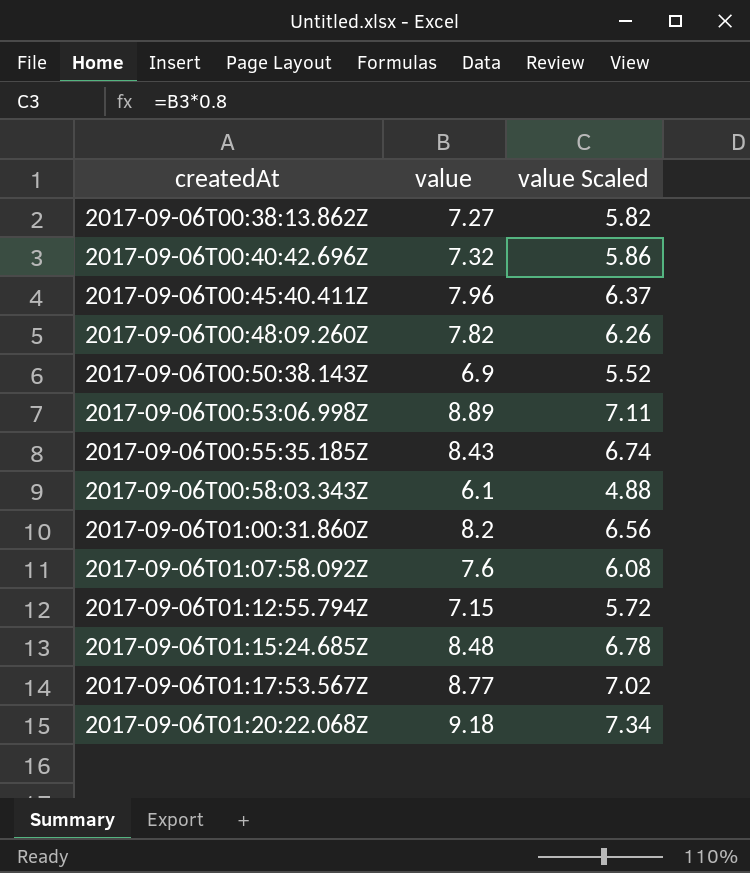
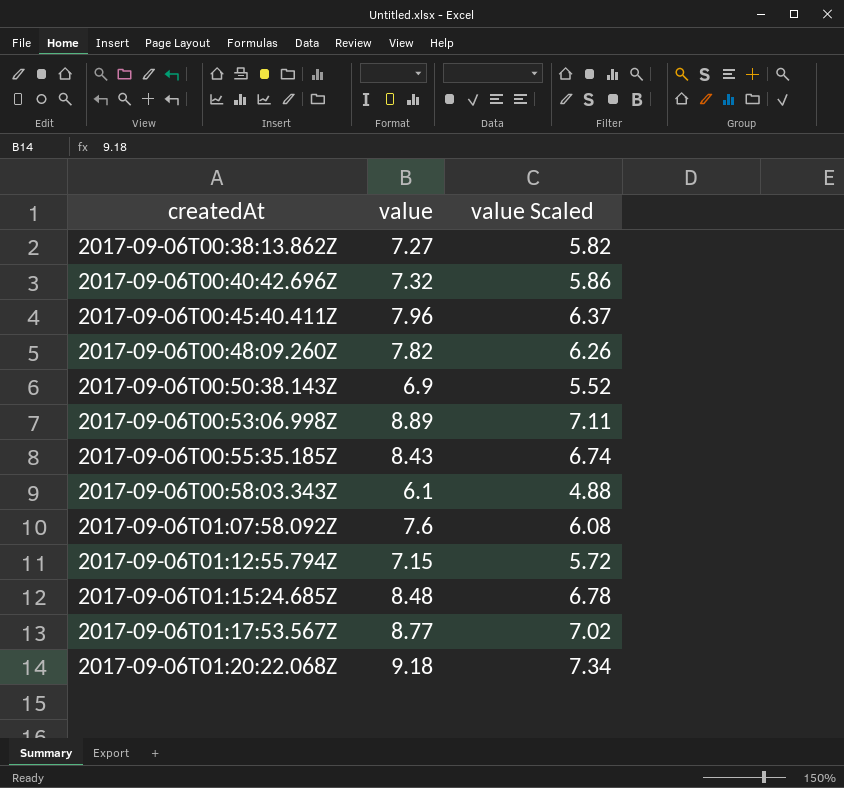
row 2017-09-06T01:00:31.860Z: 8.2 | 6.56 -> none

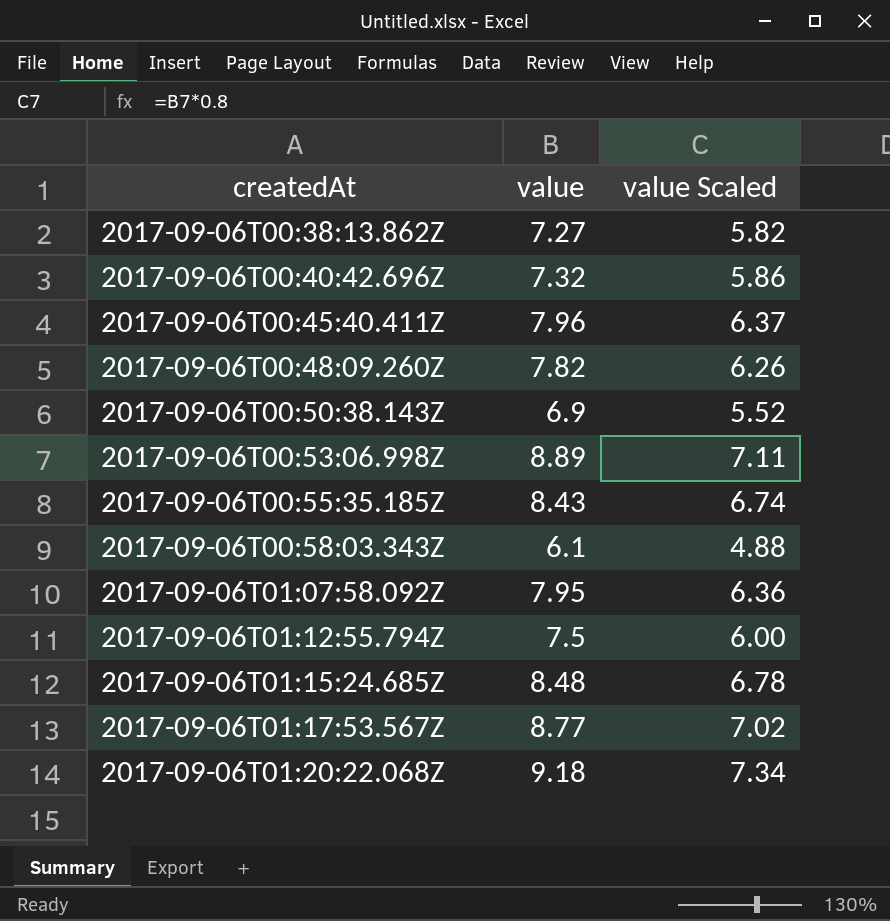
2017-09-06T01:07:58.092Z | value: 7.6 -> 7.95
2017-09-06T01:07:58.092Z | value Scaled: 6.08 -> 6.36
2017-09-06T01:12:55.794Z | value: 7.15 -> 7.5
2017-09-06T01:12:55.794Z | value Scaled: 5.72 -> 6.00

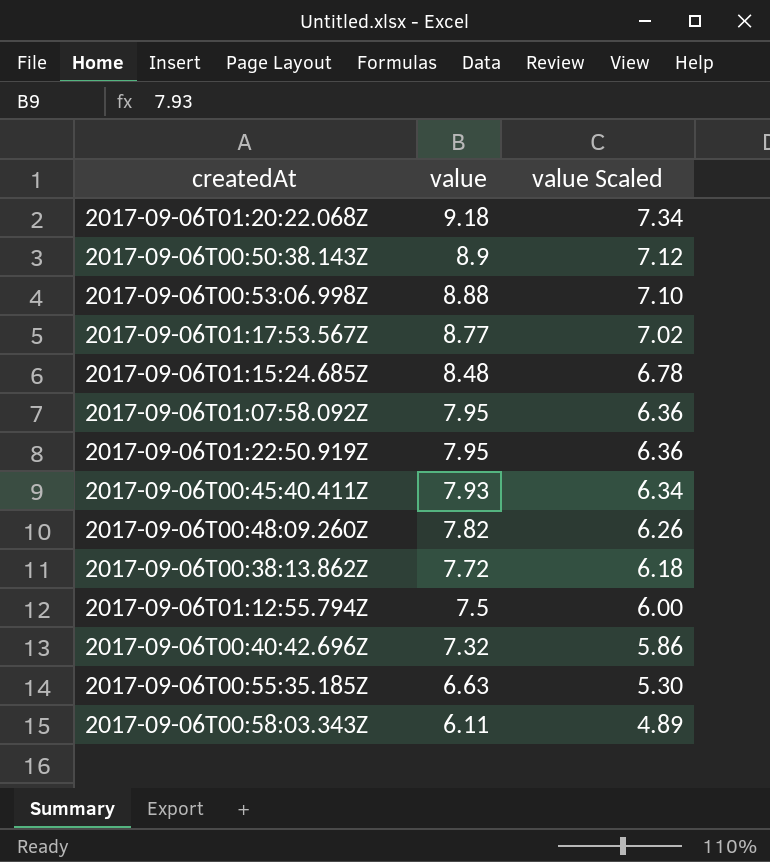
row order: createdAt ascending -> value descending
2017-09-06T00:50:38.143Z | value: 6.9 -> 8.9
2017-09-06T00:50:38.143Z | value Scaled: 5.52 -> 7.12
2017-09-06T00:53:06.998Z | value: 8.89 -> 8.88
2017-09-06T00:53:06.998Z | value Scaled: 7.11 -> 7.10
row 2017-09-06T01:22:50.919Z: none -> 7.95 | 6.36
2017-09-06T00:45:40.411Z | value: 7.96 -> 7.93
2017-09-06T00:45:40.411Z | value Scaled: 6.37 -> 6.34
2017-09-06T00:38:13.862Z | value: 7.27 -> 7.72
2017-09-06T00:38:13.862Z | value Scaled: 5.82 -> 6.18
2017-09-06T00:55:35.185Z | value: 8.43 -> 6.63
2017-09-06T00:55:35.185Z | value Scaled: 6.74 -> 5.30
2017-09-06T00:58:03.343Z | value: 6.1 -> 6.11
2017-09-06T00:58:03.343Z | value Scaled: 4.88 -> 4.89

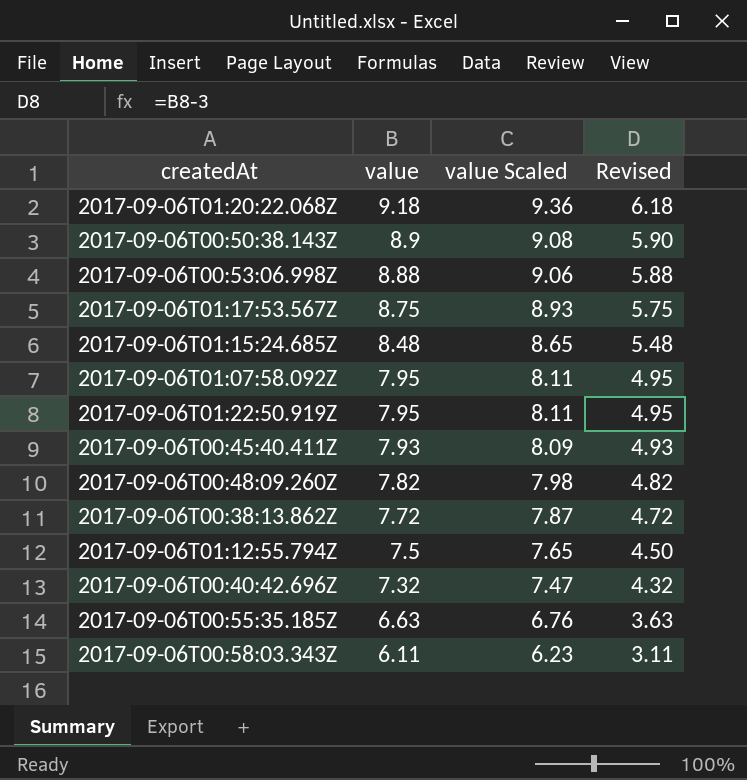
column value Scaled | formula: [value] * 0.8 -> [value] * 1.02
column Revised | formula: none -> [value] - 3
2017-09-06T01:17:53.567Z | value: 8.77 -> 8.75

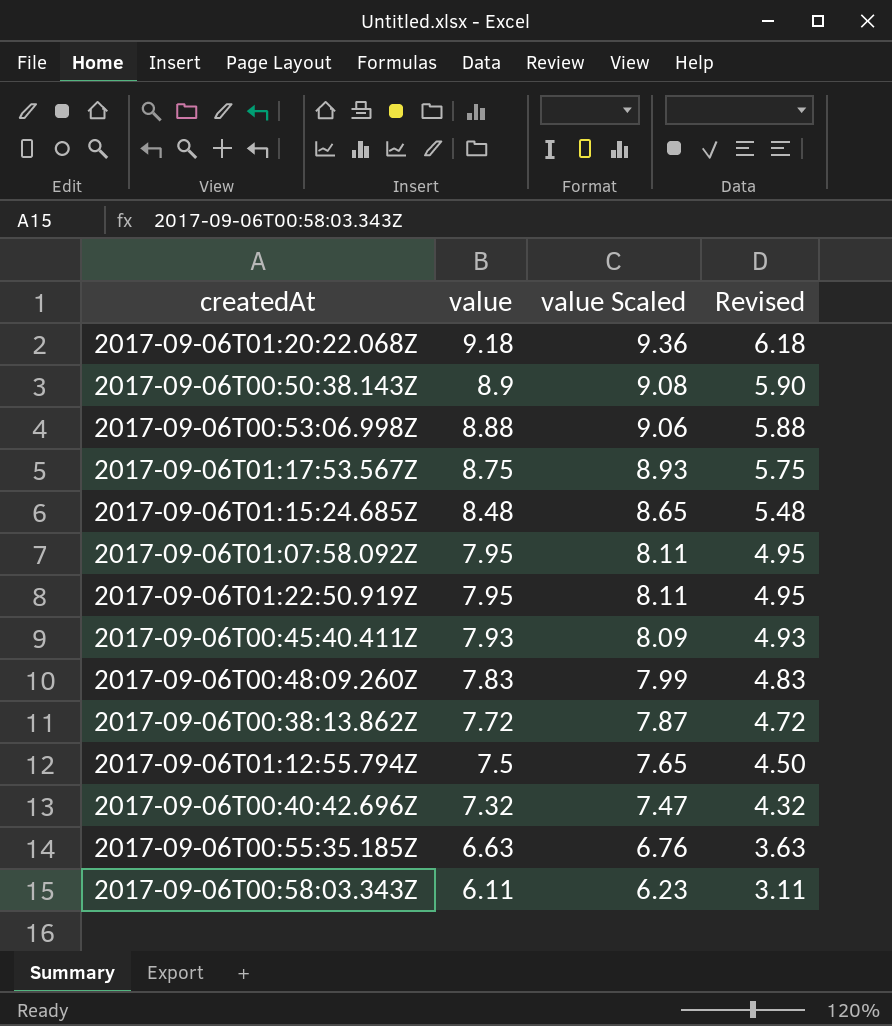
2017-09-06T00:48:09.260Z | value: 7.82 -> 7.83
2017-09-06T00:48:09.260Z | value Scaled: 7.98 -> 7.99
2017-09-06T00:48:09.260Z | Revised: 4.82 -> 4.83

